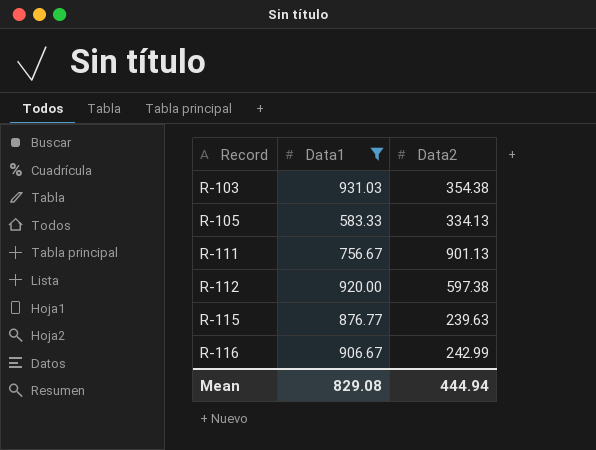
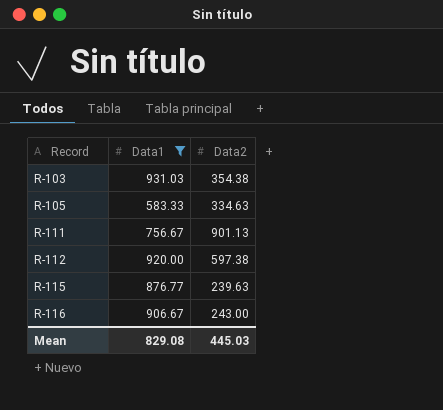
R-105 | Data2: 334.13 -> 334.63
R-116 | Data2: 242.99 -> 243.00
Mean | Data2: 444.94 -> 445.03

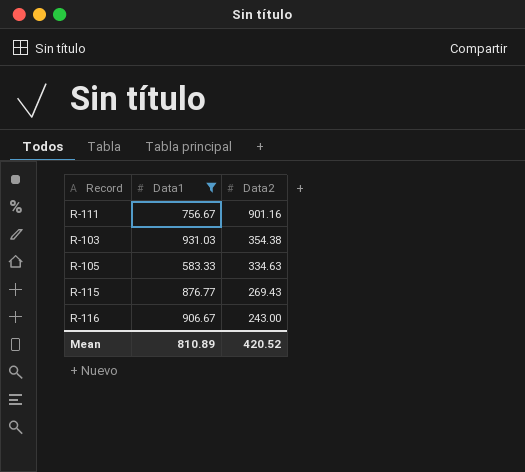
row order: Record ascending -> Data2 descending
row R-112: 920.00 | 597.38 -> none
R-111 | Data2: 901.13 -> 901.16
R-115 | Data2: 239.63 -> 269.43
Mean | Data1: 829.08 -> 810.89
Mean | Data2: 445.03 -> 420.52

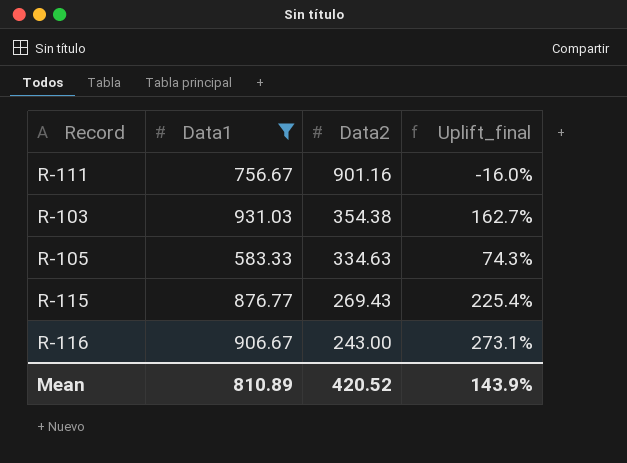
column Uplift_final | formula: none -> ([Data1] - [Data2]) / [Data2]

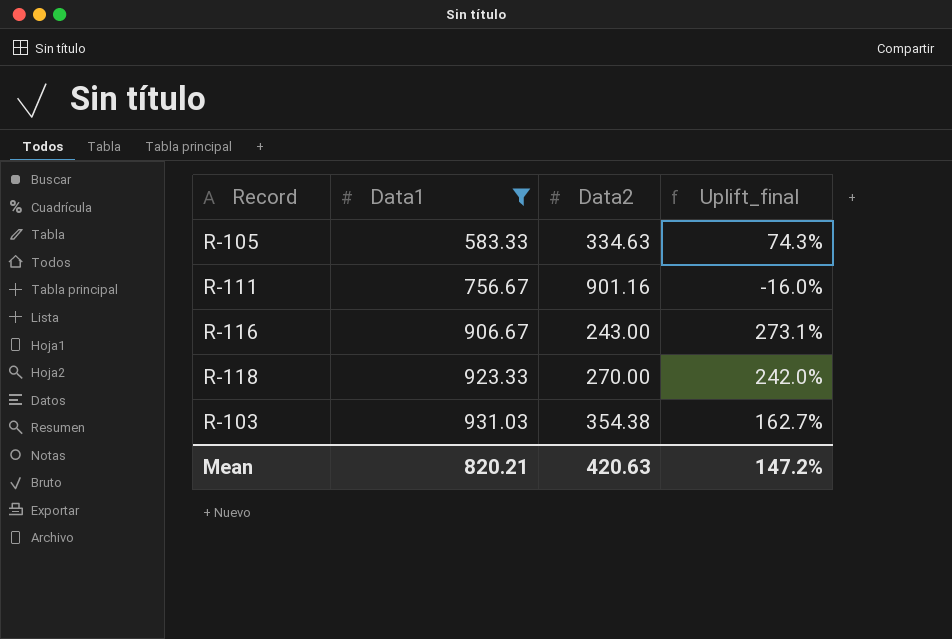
row order: Data2 descending -> Data1 ascending
row R-115: 876.77 | 269.43 | 225.4% -> none
row R-118: none -> 923.33 | 270.00 | 242.0%
Mean | Data1: 810.89 -> 820.21
Mean | Data2: 420.52 -> 420.63
Mean | Uplift_final: 143.9% -> 147.2%

